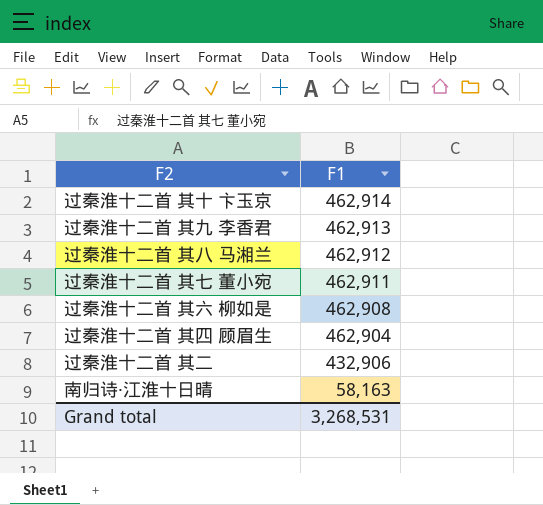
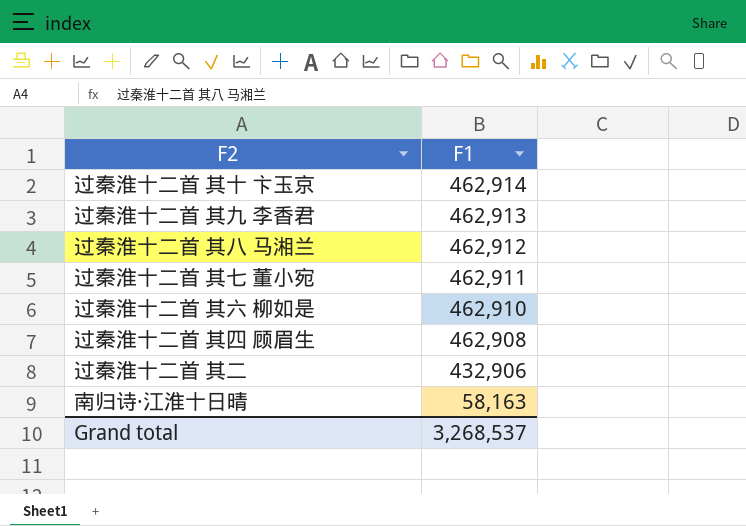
过秦淮十二首 其六 柳如是 | F1: 462,908 -> 462,910
过秦淮十二首 其四 顾眉生 | F1: 462,904 -> 462,908
Grand total | F1: 3,268,531 -> 3,268,537

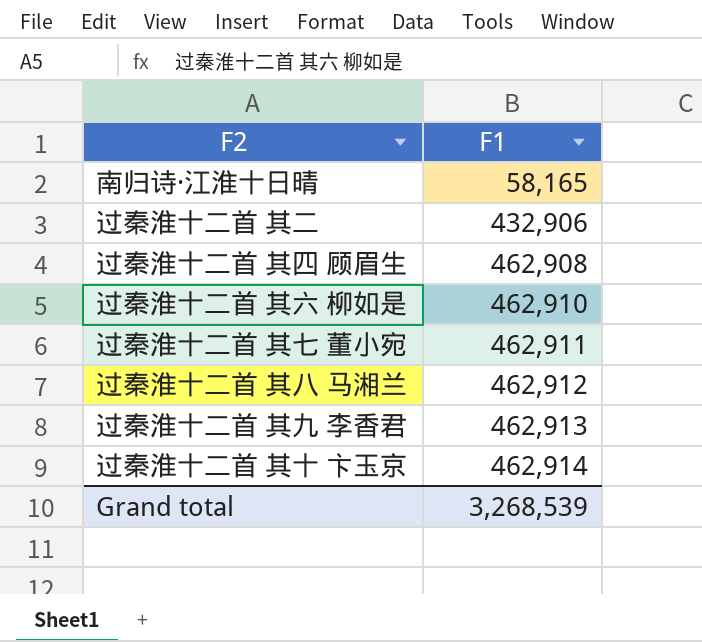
row order: F1 descending -> F1 ascending
南归诗·江淮十日晴 | F1: 58,163 -> 58,165
Grand total | F1: 3,268,537 -> 3,268,539

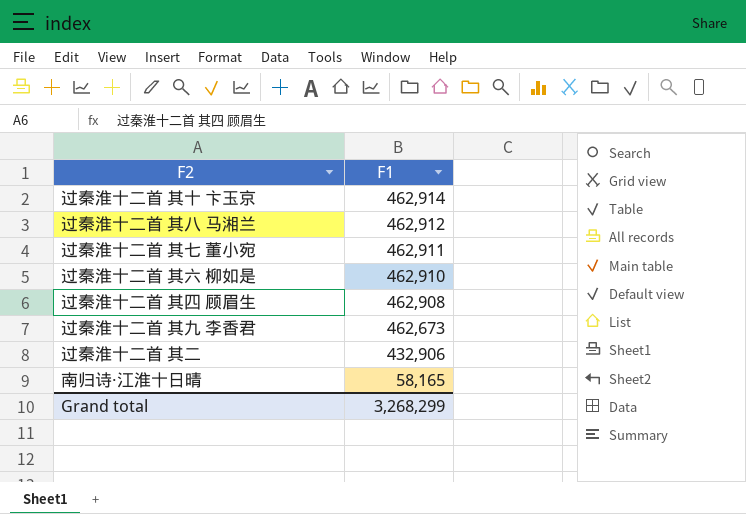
row order: F1 ascending -> F1 descending
过秦淮十二首 其九 李香君 | F1: 462,913 -> 462,673
Grand total | F1: 3,268,539 -> 3,268,299

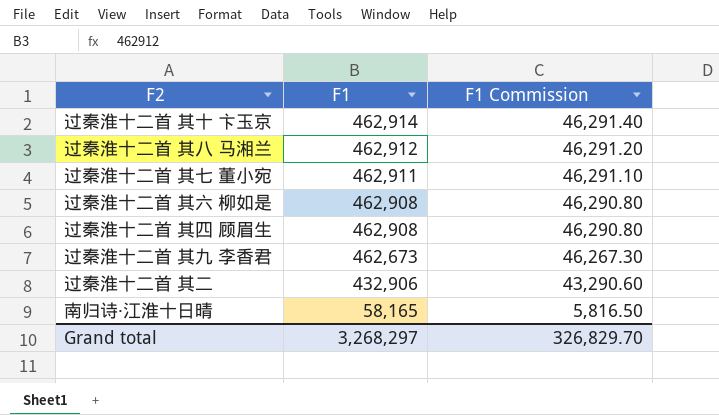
column F1 Commission | formula: none -> [F1] * 0.1
过秦淮十二首 其六 柳如是 | F1: 462,910 -> 462,908
Grand total | F1: 3,268,299 -> 3,268,297

